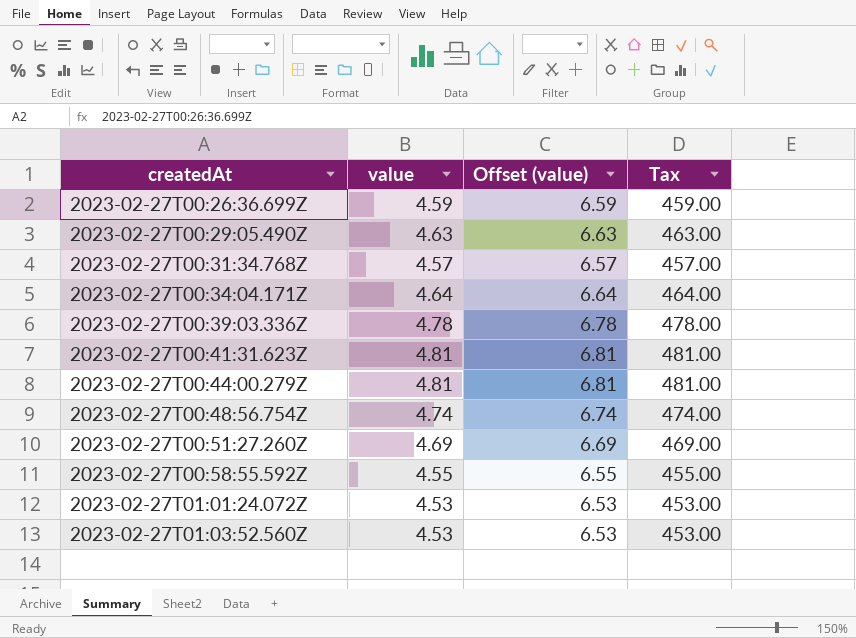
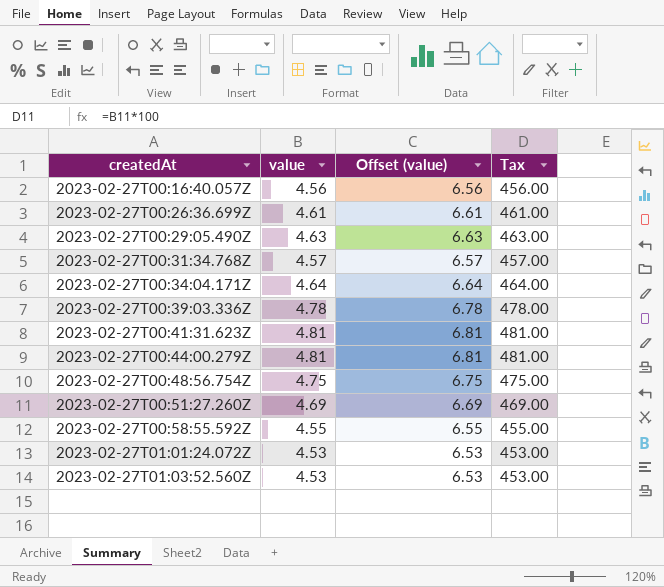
row 2023-02-27T00:16:40.057Z: none -> 4.56 | 6.56 | 456.00
2023-02-27T00:26:36.699Z | value: 4.59 -> 4.61
2023-02-27T00:26:36.699Z | Offset (value): 6.59 -> 6.61
2023-02-27T00:26:36.699Z | Tax: 459.00 -> 461.00
2023-02-27T00:48:56.754Z | value: 4.74 -> 4.75
2023-02-27T00:48:56.754Z | Offset (value): 6.74 -> 6.75
2023-02-27T00:48:56.754Z | Tax: 474.00 -> 475.00

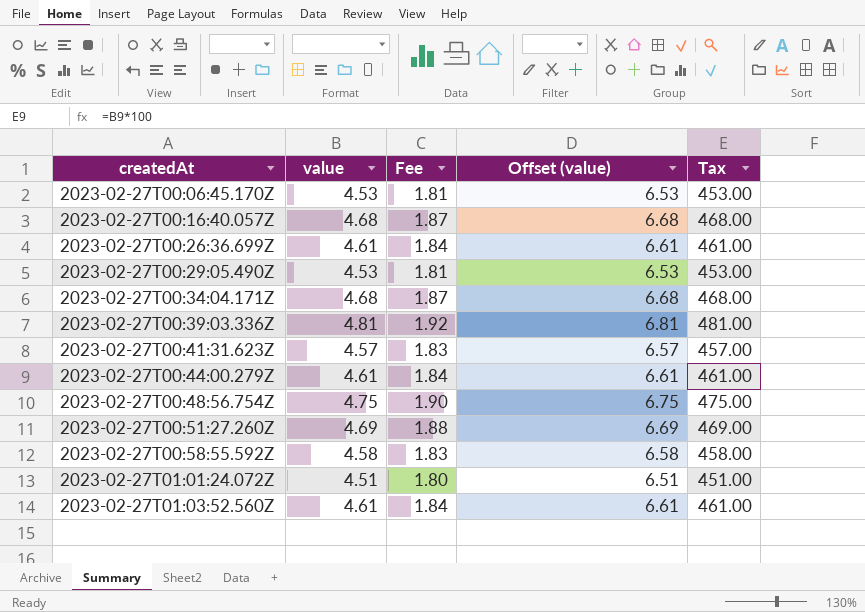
column Fee | formula: none -> [value] * 0.4
row 2023-02-27T00:31:34.768Z: 4.57 | 6.57 | 457.00 -> none
row 2023-02-27T00:06:45.170Z: none -> 4.53 | 1.81 | 6.53 | 453.00
2023-02-27T00:16:40.057Z | value: 4.56 -> 4.68
2023-02-27T00:16:40.057Z | Offset (value): 6.56 -> 6.68
2023-02-27T00:16:40.057Z | Tax: 456.00 -> 468.00
2023-02-27T00:29:05.490Z | value: 4.63 -> 4.53
2023-02-27T00:29:05.490Z | Offset (value): 6.63 -> 6.53
2023-02-27T00:29:05.490Z | Tax: 463.00 -> 453.00
2023-02-27T00:34:04.171Z | value: 4.64 -> 4.68
2023-02-27T00:34:04.171Z | Offset (value): 6.64 -> 6.68
2023-02-27T00:34:04.171Z | Tax: 464.00 -> 468.00
2023-02-27T00:39:03.336Z | value: 4.78 -> 4.81
2023-02-27T00:39:03.336Z | Offset (value): 6.78 -> 6.81
2023-02-27T00:39:03.336Z | Tax: 478.00 -> 481.00
2023-02-27T00:41:31.623Z | value: 4.81 -> 4.57
2023-02-27T00:41:31.623Z | Offset (value): 6.81 -> 6.57
2023-02-27T00:41:31.623Z | Tax: 481.00 -> 457.00
2023-02-27T00:44:00.279Z | value: 4.81 -> 4.61
2023-02-27T00:44:00.279Z | Offset (value): 6.81 -> 6.61
2023-02-27T00:44:00.279Z | Tax: 481.00 -> 461.00
2023-02-27T00:58:55.592Z | value: 4.55 -> 4.58
2023-02-27T00:58:55.592Z | Offset (value): 6.55 -> 6.58
2023-02-27T00:58:55.592Z | Tax: 455.00 -> 458.00
2023-02-27T01:01:24.072Z | value: 4.53 -> 4.51
2023-02-27T01:01:24.072Z | Offset (value): 6.53 -> 6.51
2023-02-27T01:01:24.072Z | Tax: 453.00 -> 451.00
2023-02-27T01:03:52.560Z | value: 4.53 -> 4.61
2023-02-27T01:03:52.560Z | Offset (value): 6.53 -> 6.61
2023-02-27T01:03:52.560Z | Tax: 453.00 -> 461.00

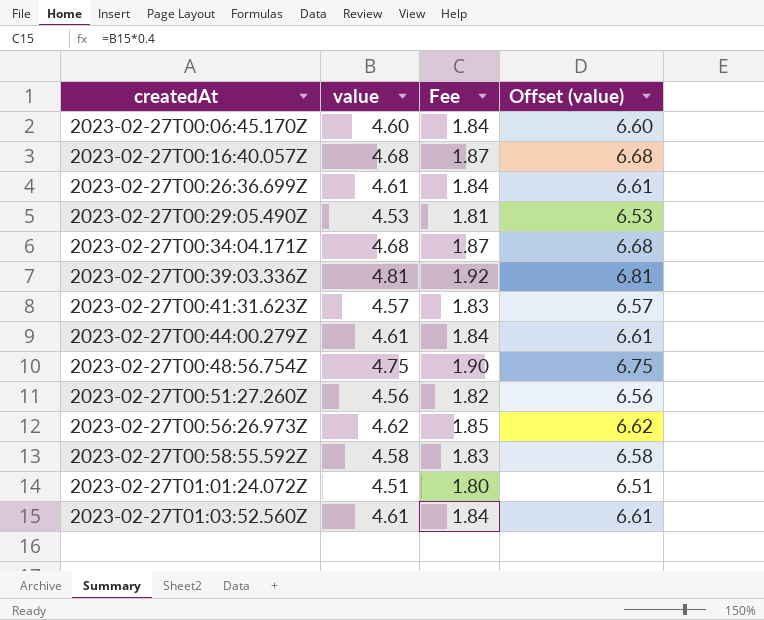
column Tax | formula: [value] * 100 -> none
2023-02-27T00:06:45.170Z | value: 4.53 -> 4.60
2023-02-27T00:06:45.170Z | Fee: 1.81 -> 1.84
2023-02-27T00:06:45.170Z | Offset (value): 6.53 -> 6.60
2023-02-27T00:51:27.260Z | value: 4.69 -> 4.56
2023-02-27T00:51:27.260Z | Fee: 1.88 -> 1.82
2023-02-27T00:51:27.260Z | Offset (value): 6.69 -> 6.56
row 2023-02-27T00:56:26.973Z: none -> 4.62 | 1.85 | 6.62

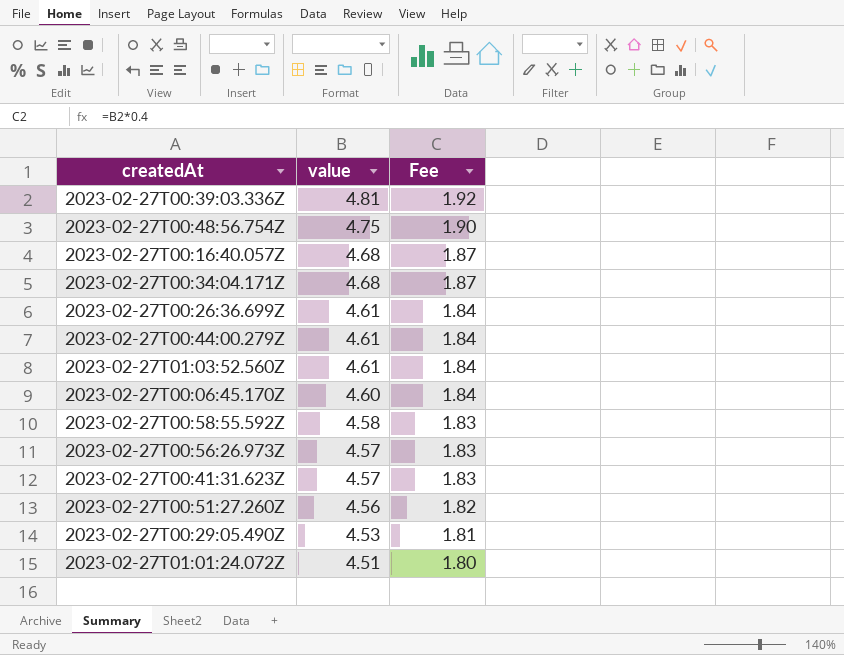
row order: createdAt ascending -> value descending
column Offset (value) | formula: [value] + 2 -> none
2023-02-27T00:56:26.973Z | value: 4.62 -> 4.57
2023-02-27T00:56:26.973Z | Fee: 1.85 -> 1.83

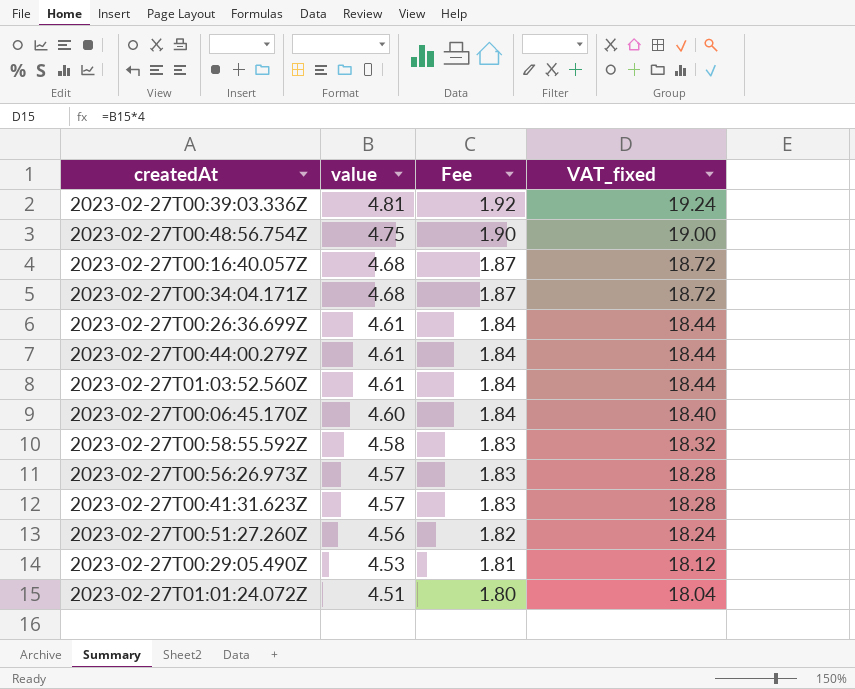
column VAT_fixed | formula: none -> [value] * 4

